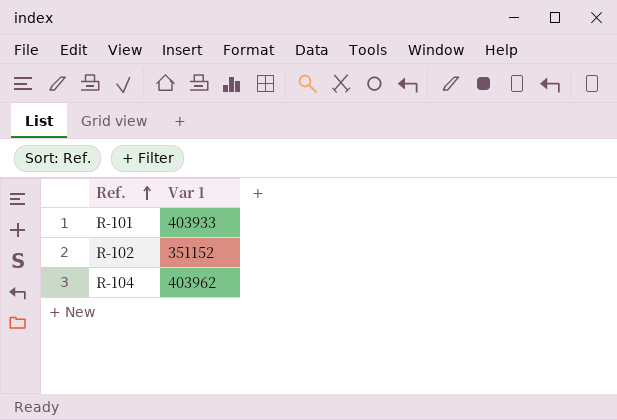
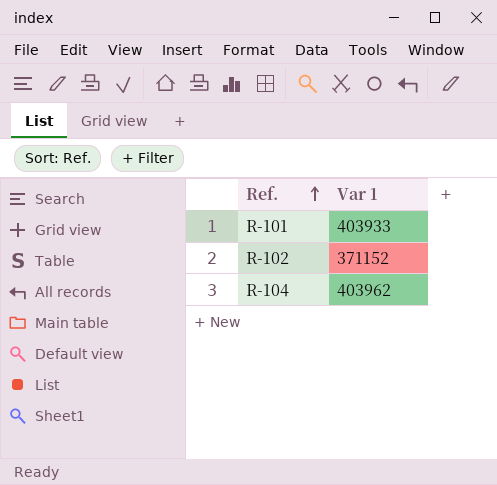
R-102 | Var 1: 351152 -> 371152

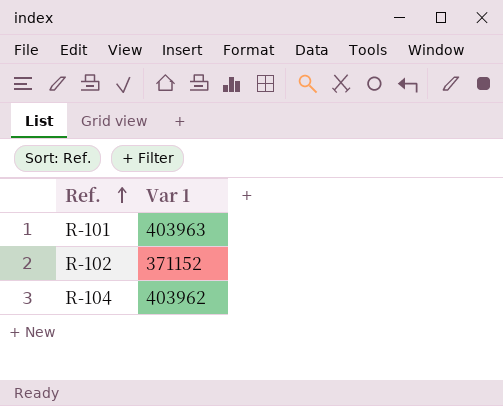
R-101 | Var 1: 403933 -> 403963

